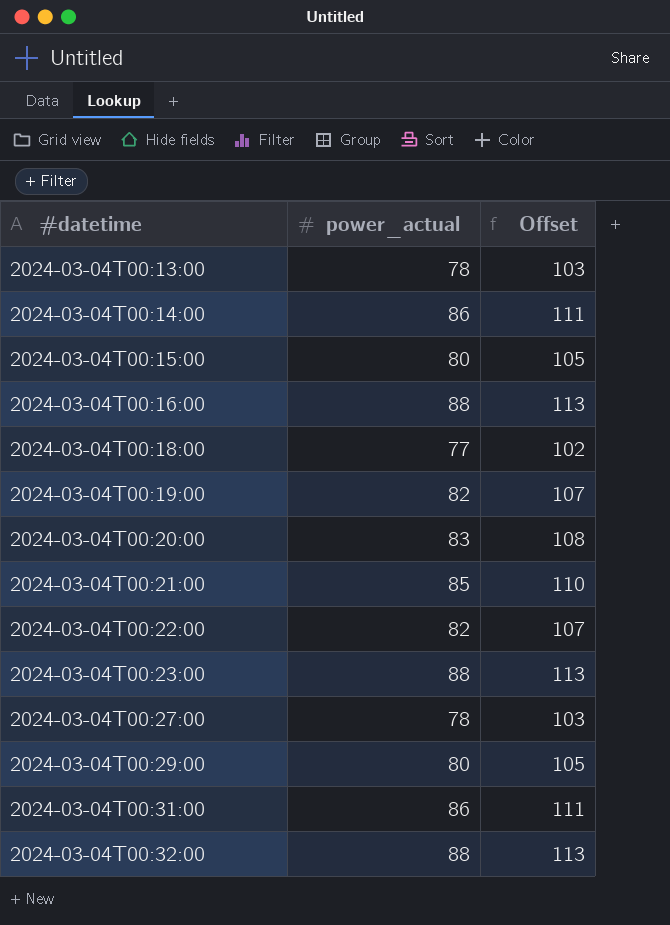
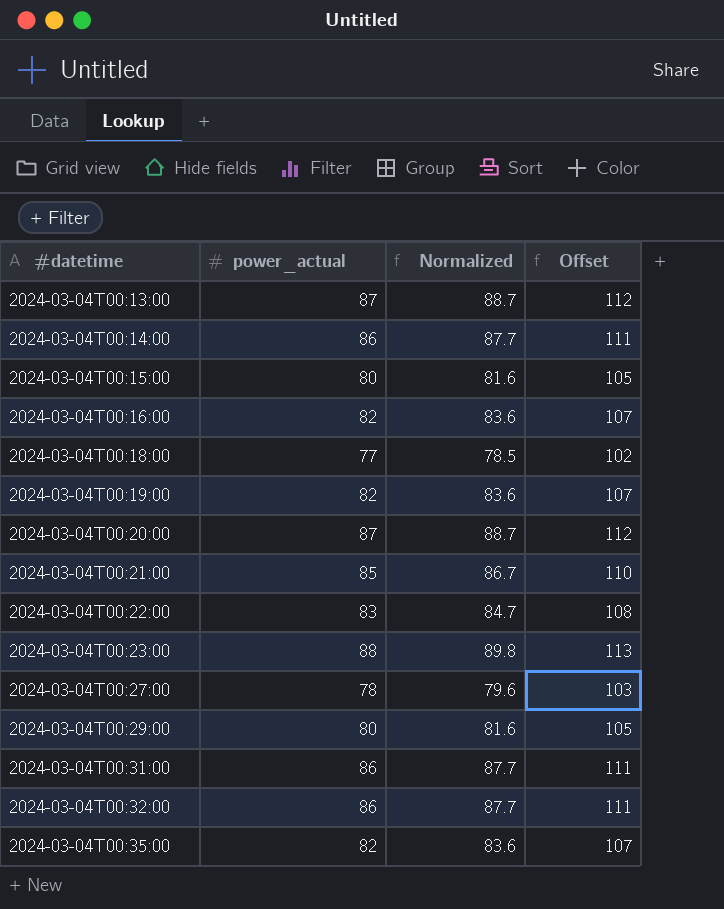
column Normalized | formula: none -> [power_actual] * 1.02
2024-03-04T00:13:00 | power_actual: 78 -> 87
2024-03-04T00:13:00 | Offset: 103 -> 112
2024-03-04T00:16:00 | power_actual: 88 -> 82
2024-03-04T00:16:00 | Offset: 113 -> 107
2024-03-04T00:20:00 | power_actual: 83 -> 87
2024-03-04T00:20:00 | Offset: 108 -> 112
2024-03-04T00:22:00 | power_actual: 82 -> 83
2024-03-04T00:22:00 | Offset: 107 -> 108
2024-03-04T00:32:00 | power_actual: 88 -> 86
2024-03-04T00:32:00 | Offset: 113 -> 111
row 2024-03-04T00:35:00: none -> 82 | 83.6 | 107

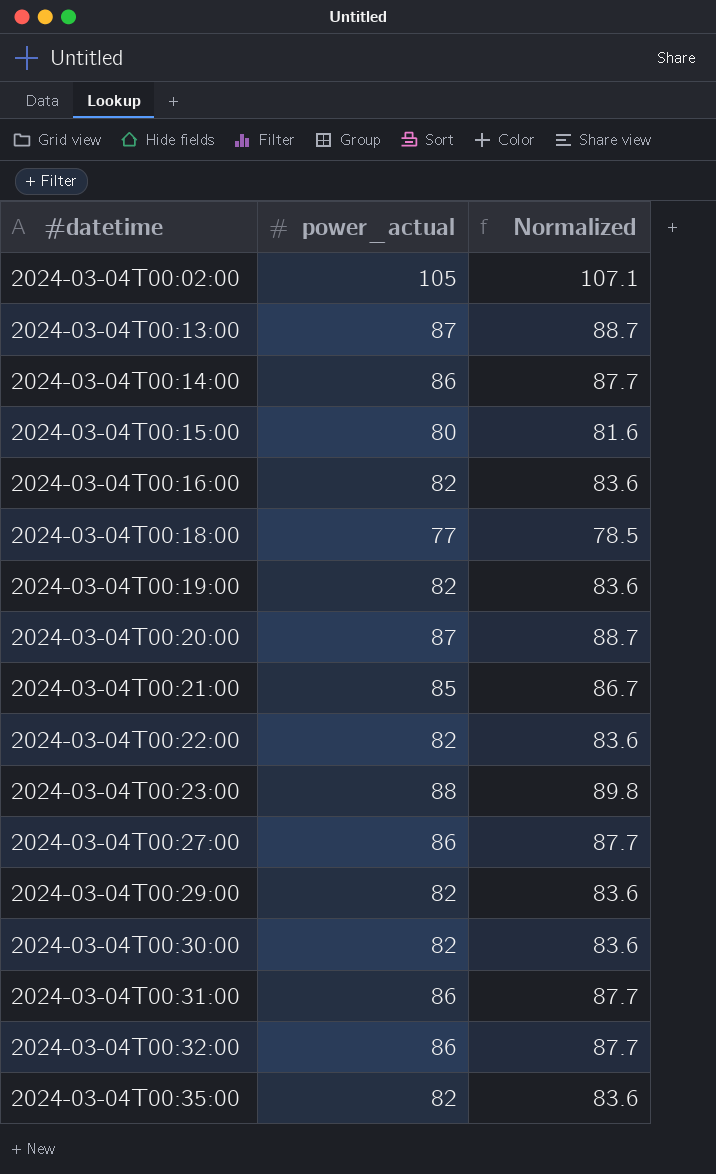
column Offset | formula: [power_actual] + 25 -> none
row 2024-03-04T00:02:00: none -> 105 | 107.1
2024-03-04T00:22:00 | power_actual: 83 -> 82
2024-03-04T00:22:00 | Normalized: 84.7 -> 83.6
2024-03-04T00:27:00 | power_actual: 78 -> 86
2024-03-04T00:27:00 | Normalized: 79.6 -> 87.7
2024-03-04T00:29:00 | power_actual: 80 -> 82
2024-03-04T00:29:00 | Normalized: 81.6 -> 83.6
row 2024-03-04T00:30:00: none -> 82 | 83.6

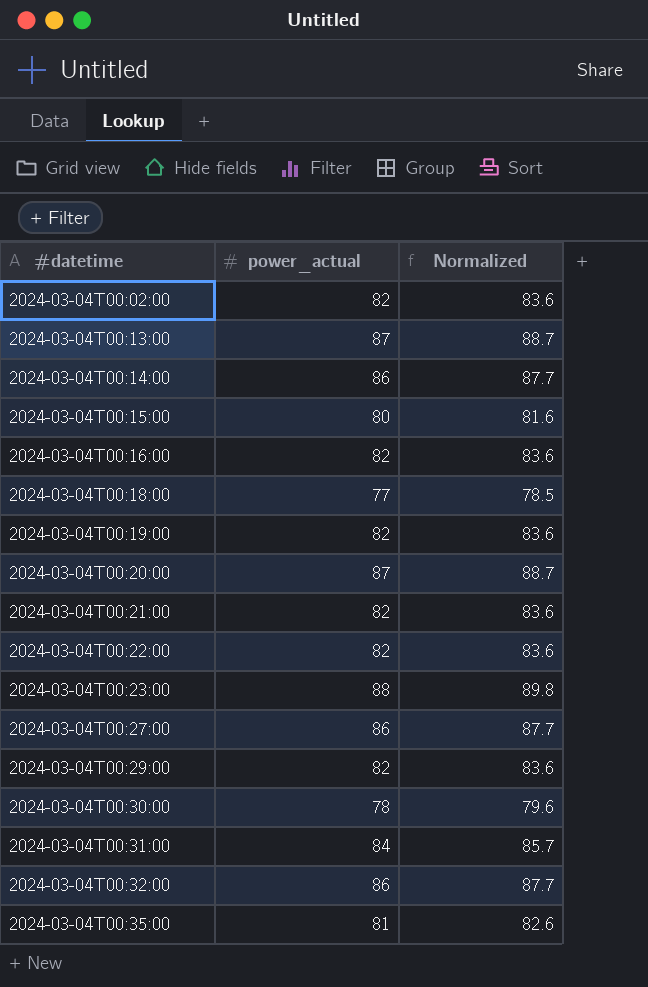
2024-03-04T00:02:00 | power_actual: 105 -> 82
2024-03-04T00:02:00 | Normalized: 107.1 -> 83.6
2024-03-04T00:21:00 | power_actual: 85 -> 82
2024-03-04T00:21:00 | Normalized: 86.7 -> 83.6
2024-03-04T00:30:00 | power_actual: 82 -> 78
2024-03-04T00:30:00 | Normalized: 83.6 -> 79.6
2024-03-04T00:31:00 | power_actual: 86 -> 84
2024-03-04T00:31:00 | Normalized: 87.7 -> 85.7
2024-03-04T00:35:00 | power_actual: 82 -> 81
2024-03-04T00:35:00 | Normalized: 83.6 -> 82.6

